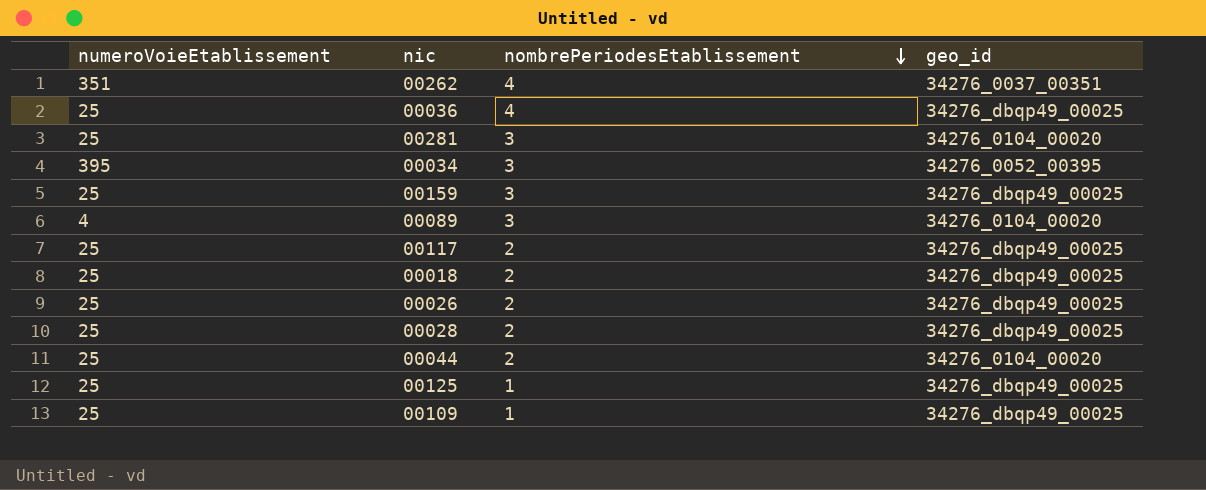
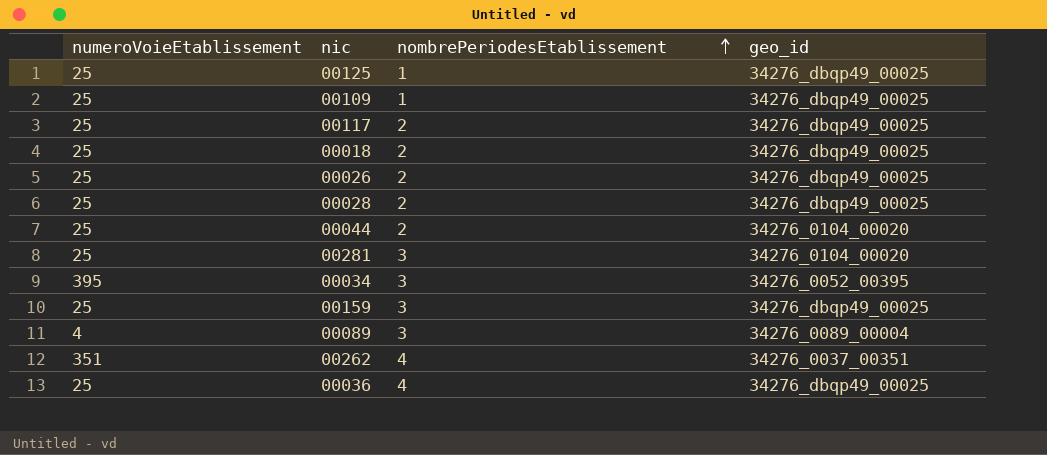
row order: nombrePeriodesEtablissement descending -> nombrePeriodesEtablissement ascending
00089 | geo_id: 34276_0104_00020 -> 34276_0089_00004

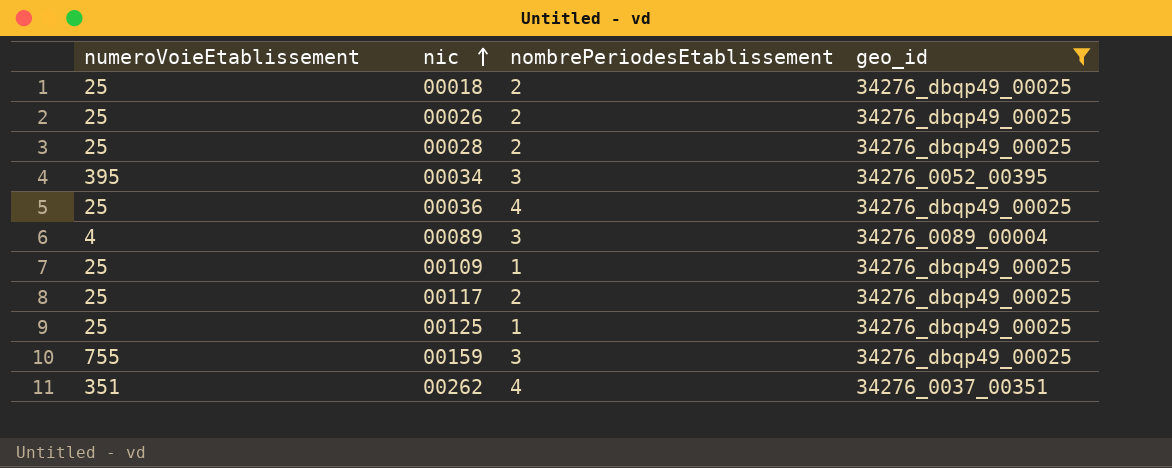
filter: none -> geo_id != 34276_0104_00020
row order: nombrePeriodesEtablissement ascending -> nic ascending
00159 | numeroVoieEtablissement: 25 -> 755

